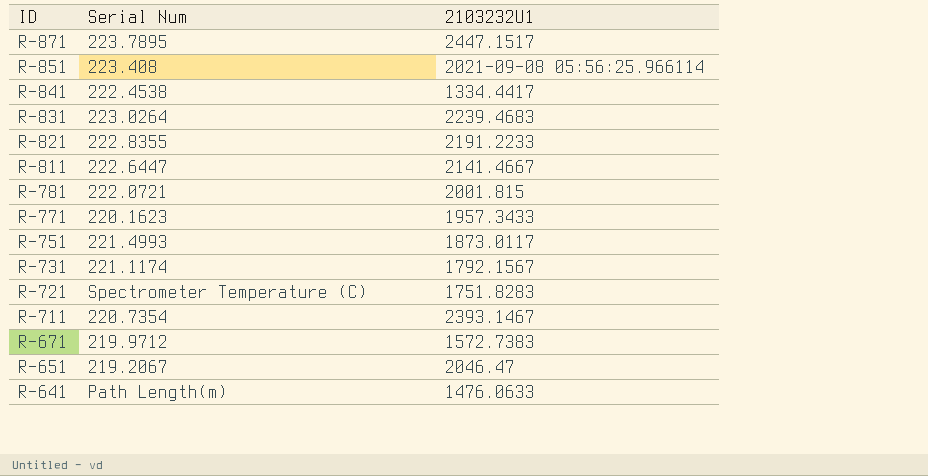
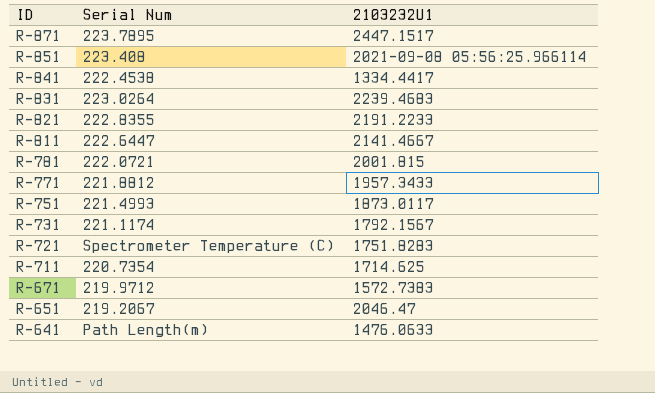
R-771 | Serial Num: 220.1623 -> 221.8812
R-711 | 2103232U1: 2393.1467 -> 1714.625

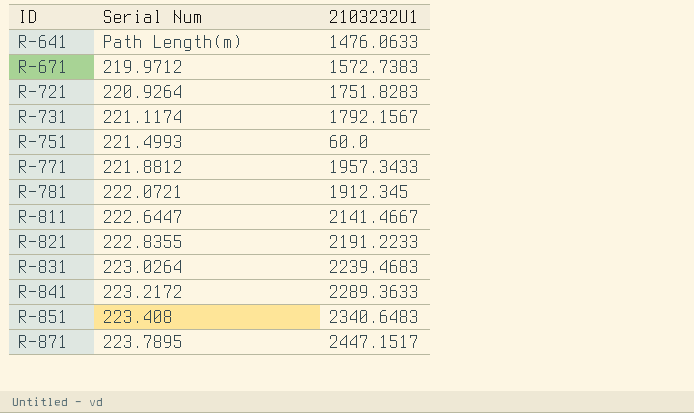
row order: ID descending -> ID ascending
row R-711: 220.7354 | 1714.625 -> none
row R-651: 219.2067 | 2046.47 -> none
R-721 | Serial Num: Spectrometer Temperature (C) -> 220.9264
R-751 | 2103232U1: 1873.0117 -> 60.0
R-781 | 2103232U1: 2001.815 -> 1912.345
R-841 | Serial Num: 222.4538 -> 223.2172
R-841 | 2103232U1: 1334.4417 -> 2289.3633
R-851 | 2103232U1: 2021-09-08 05:56:25.966114 -> 2340.6483

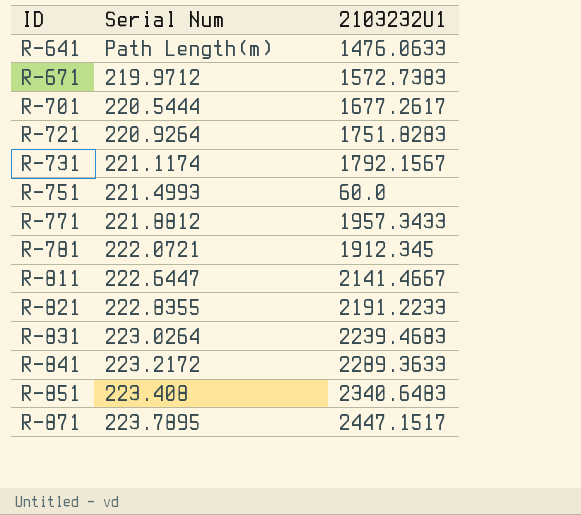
row R-701: none -> 220.5444 | 1677.2617

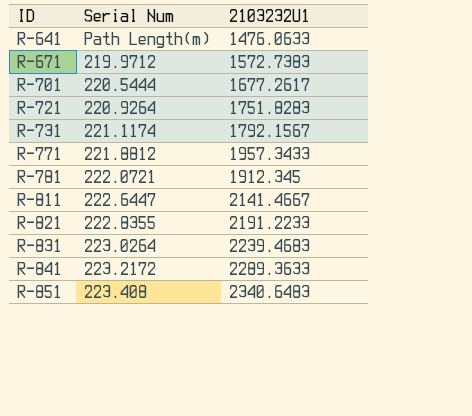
row R-751: 221.4993 | 60.0 -> none
row R-871: 223.7895 | 2447.1517 -> none

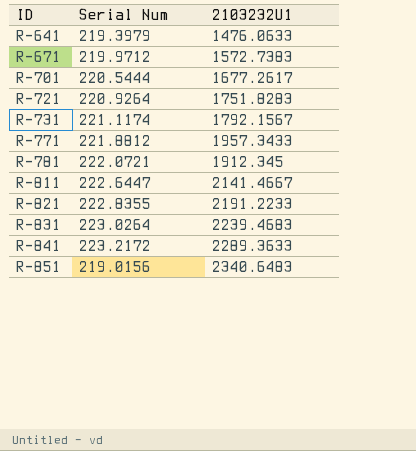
R-641 | Serial Num: Path Length(m) -> 219.3979
R-851 | Serial Num: 223.408 -> 219.0156

